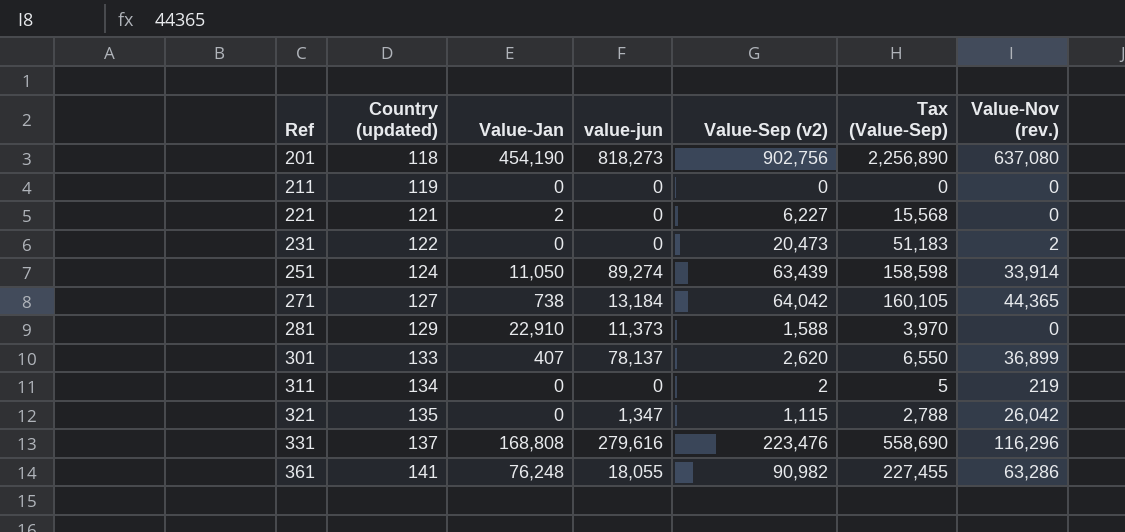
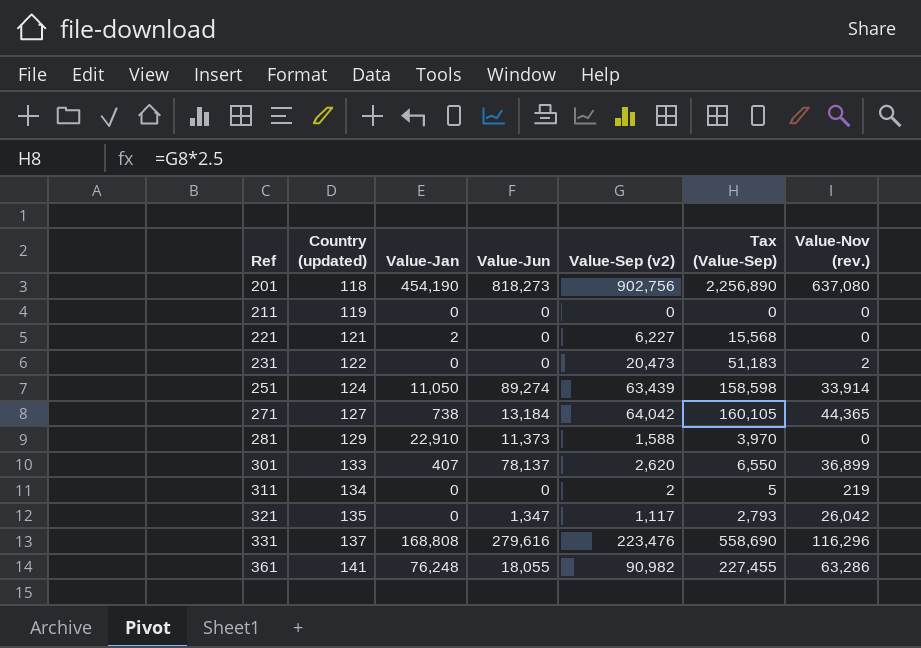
column name: value-jun -> Value-Jun
321 | Value-Sep (v2): 1,115 -> 1,117
321 | Tax (Value-Sep): 2,788 -> 2,793

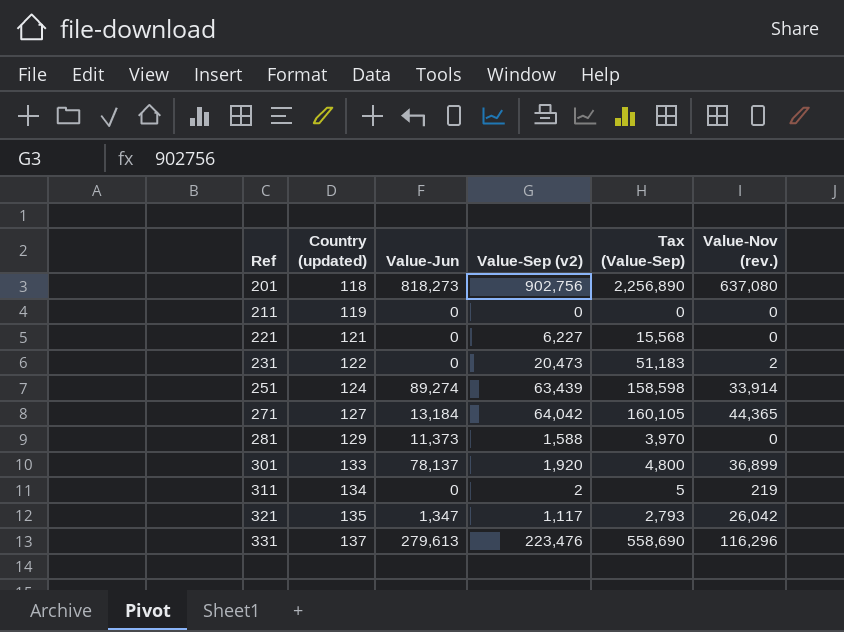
column Value-Jan | position: 3 -> none
row 361: 141 | 76,248 | 18,055 | 90,982 | 227,455 | 63,286 -> none
301 | Value-Sep (v2): 2,620 -> 1,920
301 | Tax (Value-Sep): 6,550 -> 4,800
331 | Value-Jun: 279,616 -> 279,613

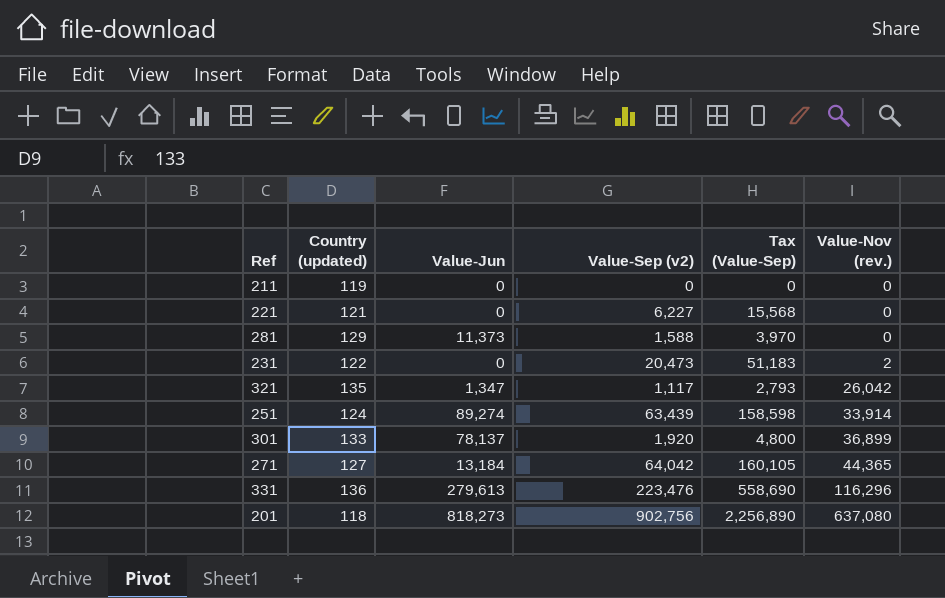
row order: Ref ascending -> Value-Nov (rev.) ascending
row 311: 134 | 0 | 2 | 5 | 219 -> none
331 | Country (updated): 137 -> 136

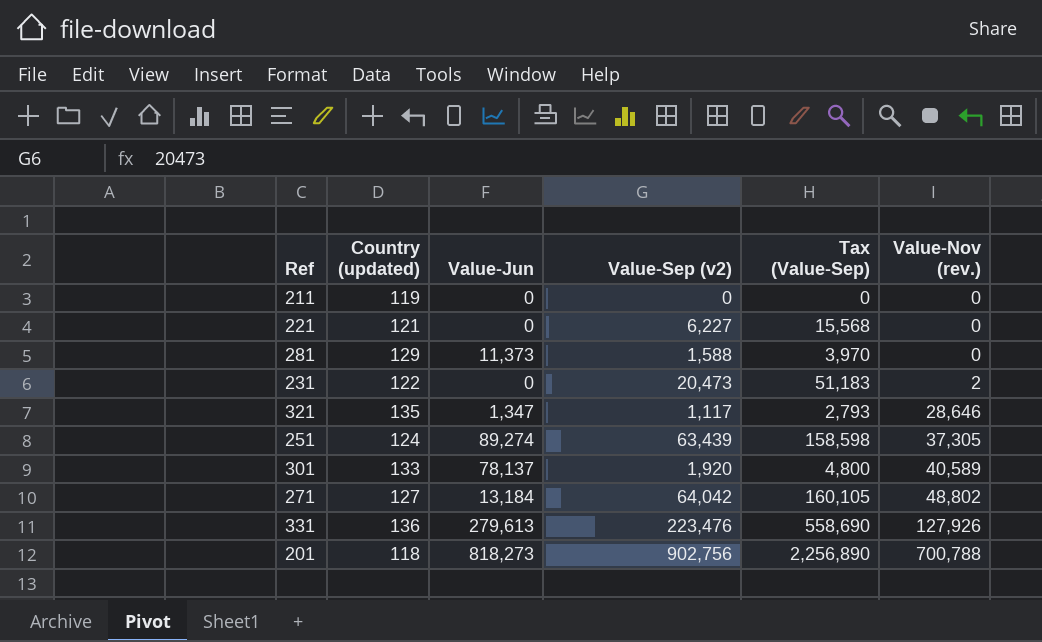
321 | Value-Nov (rev.): 26,042 -> 28,646
251 | Value-Nov (rev.): 33,914 -> 37,305
301 | Value-Nov (rev.): 36,899 -> 40,589
271 | Value-Nov (rev.): 44,365 -> 48,802
331 | Value-Nov (rev.): 116,296 -> 127,926
201 | Value-Nov (rev.): 637,080 -> 700,788

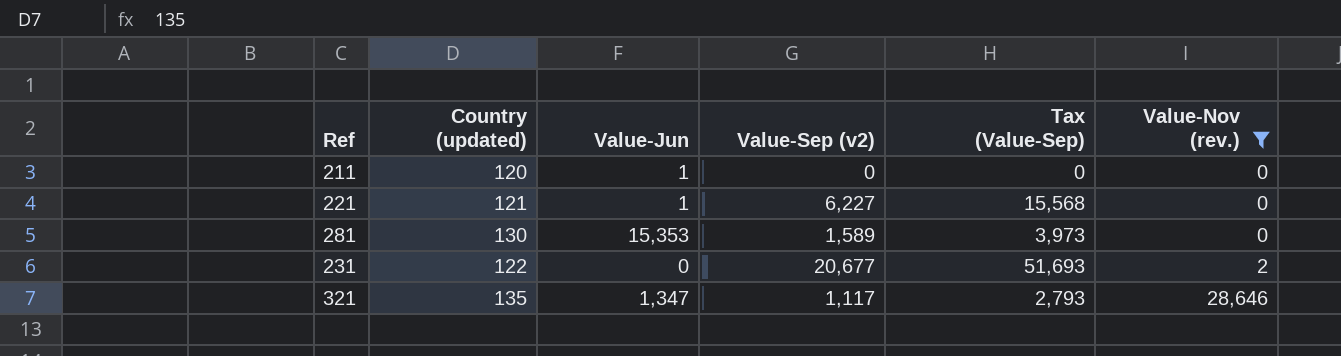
filter: none -> Value-Nov (rev.) <= 28,646
211 | Country (updated): 119 -> 120
211 | Value-Jun: 0 -> 1
221 | Value-Jun: 0 -> 1
281 | Country (updated): 129 -> 130
281 | Value-Jun: 11,373 -> 15,353
281 | Value-Sep (v2): 1,588 -> 1,589
281 | Tax (Value-Sep): 3,970 -> 3,973
231 | Value-Sep (v2): 20,473 -> 20,677
231 | Tax (Value-Sep): 51,183 -> 51,693

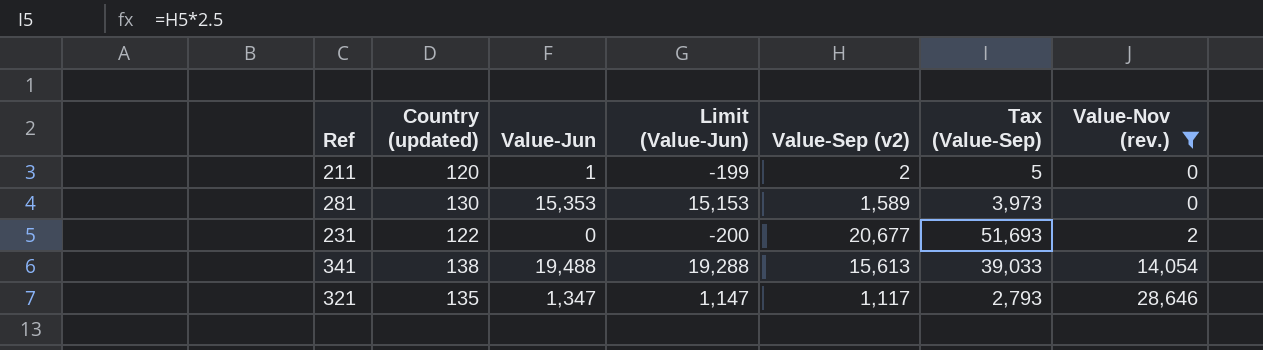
column Limit (Value-Jun) | formula: none -> [Value-Jun] - 200
row 221: 121 | 1 | 6,227 | 15,568 | 0 -> none
211 | Value-Sep (v2): 0 -> 2
211 | Tax (Value-Sep): 0 -> 5
row 341: none -> 138 | 19,488 | 19,288 | 15,613 | 39,033 | 14,054

